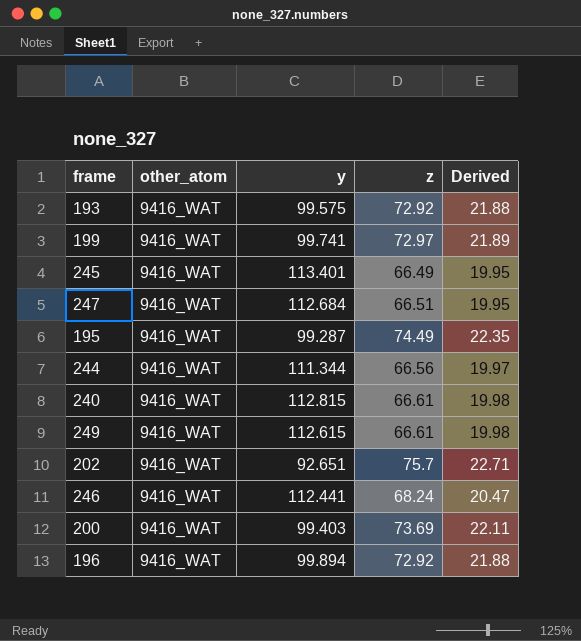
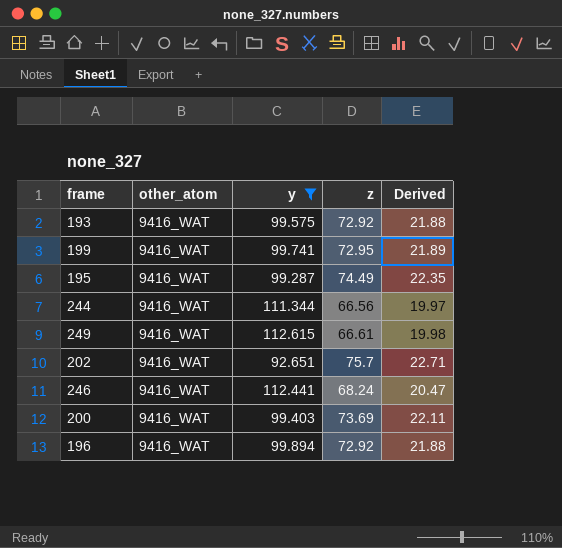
filter: none -> y <= 112.615
199 | z: 72.97 -> 72.95

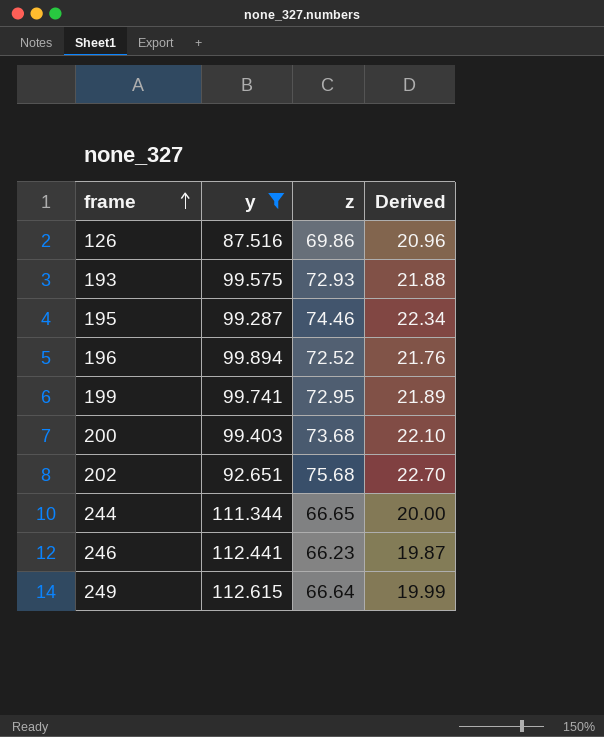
row order: none -> frame ascending
column other_atom | position: 2 -> none
row 126: none -> 87.516 | 69.86 | 20.96
193 | z: 72.92 -> 72.93
195 | z: 74.49 -> 74.46
195 | Derived: 22.35 -> 22.34
196 | z: 72.92 -> 72.52
196 | Derived: 21.88 -> 21.76
200 | z: 73.69 -> 73.68
200 | Derived: 22.11 -> 22.10
202 | z: 75.7 -> 75.68
202 | Derived: 22.71 -> 22.70
244 | z: 66.56 -> 66.65
244 | Derived: 19.97 -> 20.00
246 | z: 68.24 -> 66.23
246 | Derived: 20.47 -> 19.87
249 | z: 66.61 -> 66.64
249 | Derived: 19.98 -> 19.99

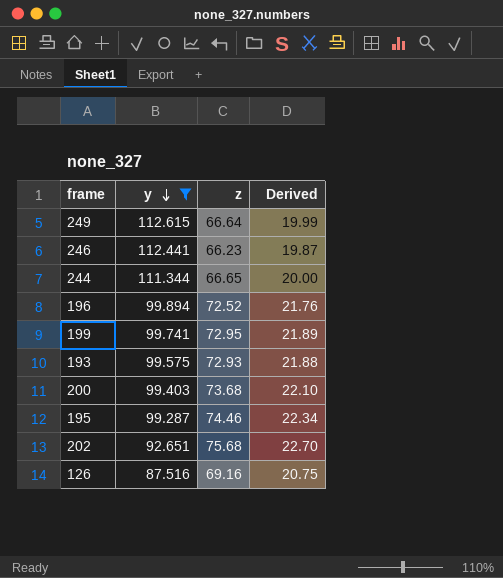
row order: frame ascending -> y descending
126 | z: 69.86 -> 69.16
126 | Derived: 20.96 -> 20.75

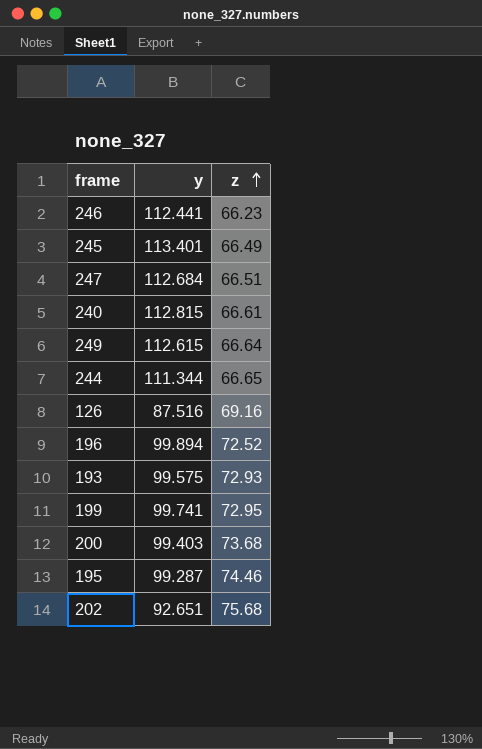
filter: y <= 112.615 -> none
row order: y descending -> z ascending
column Derived | formula: [z] * 0.3 -> none

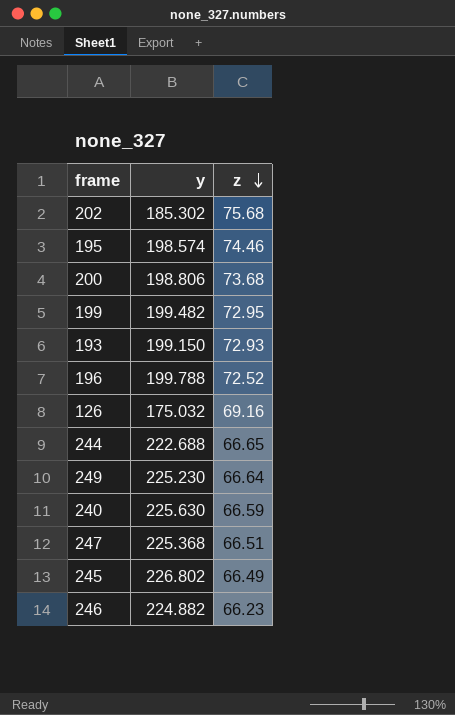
row order: z ascending -> z descending
202 | y: 92.651 -> 185.302
195 | y: 99.287 -> 198.574
200 | y: 99.403 -> 198.806
199 | y: 99.741 -> 199.482
193 | y: 99.575 -> 199.150
196 | y: 99.894 -> 199.788
126 | y: 87.516 -> 175.032
244 | y: 111.344 -> 222.688
249 | y: 112.615 -> 225.230
240 | y: 112.815 -> 225.630
240 | z: 66.61 -> 66.59
247 | y: 112.684 -> 225.368
245 | y: 113.401 -> 226.802
246 | y: 112.441 -> 224.882

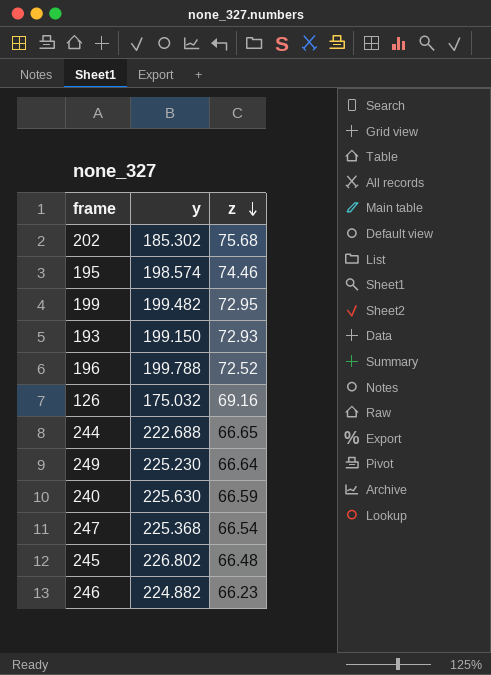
row 200: 198.806 | 73.68 -> none
247 | z: 66.51 -> 66.54
245 | z: 66.49 -> 66.48

